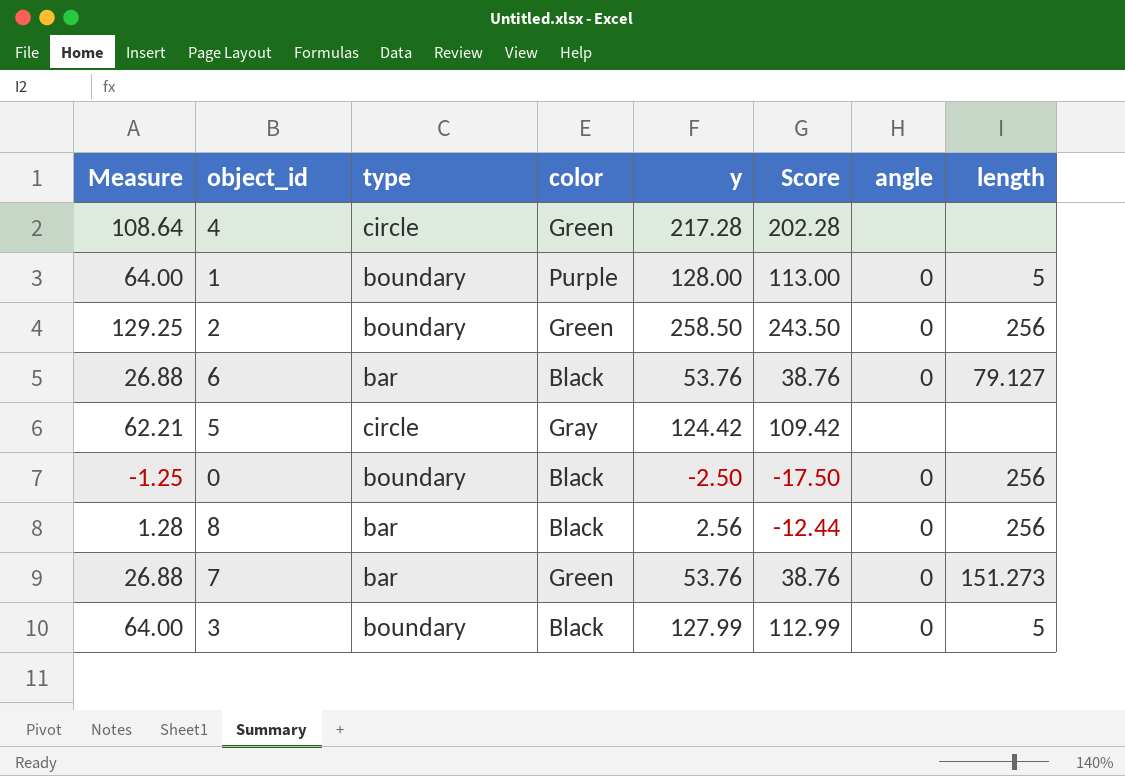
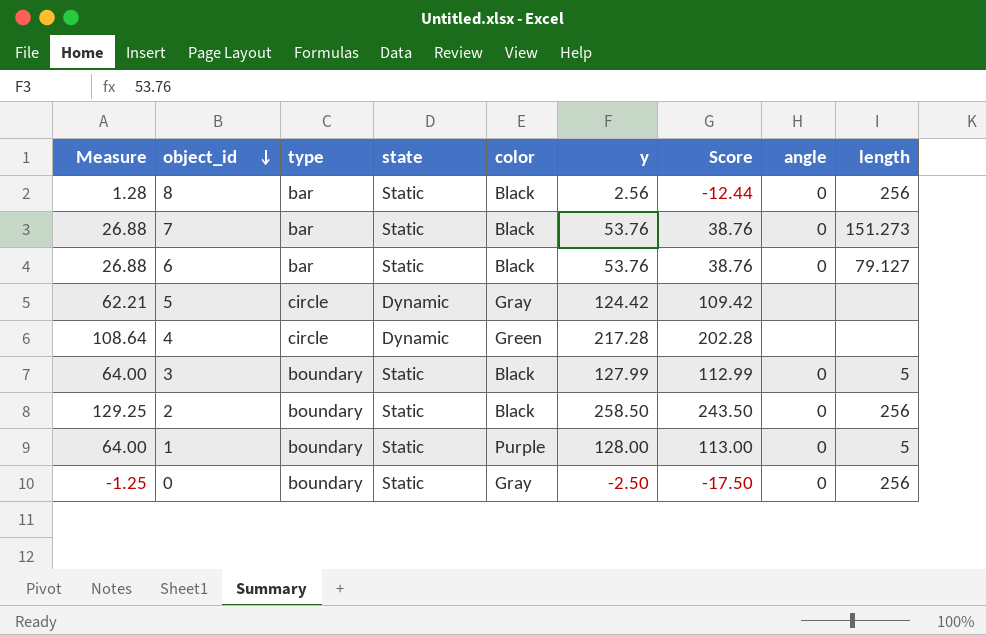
row order: none -> object_id descending
column state | position: none -> 4
7 | color: Green -> Black
2 | color: Green -> Black
0 | color: Black -> Gray

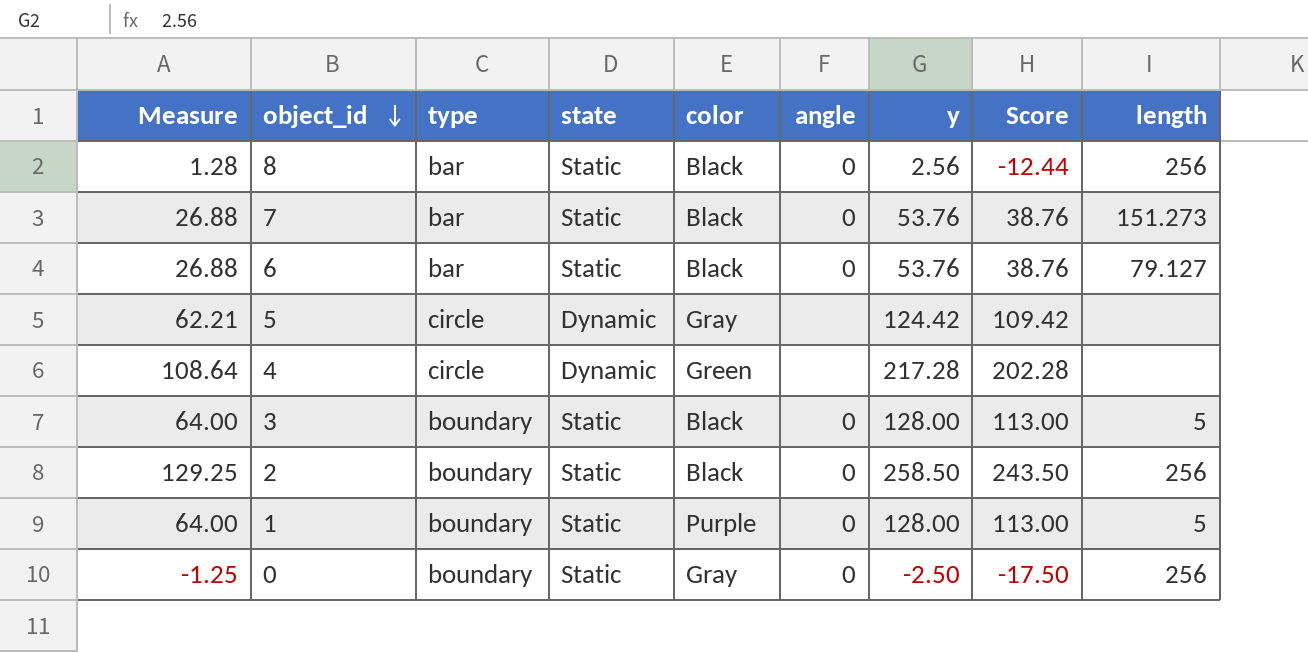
column angle | position: 8 -> 6
3 | y: 127.99 -> 128.00
3 | Score: 112.99 -> 113.00

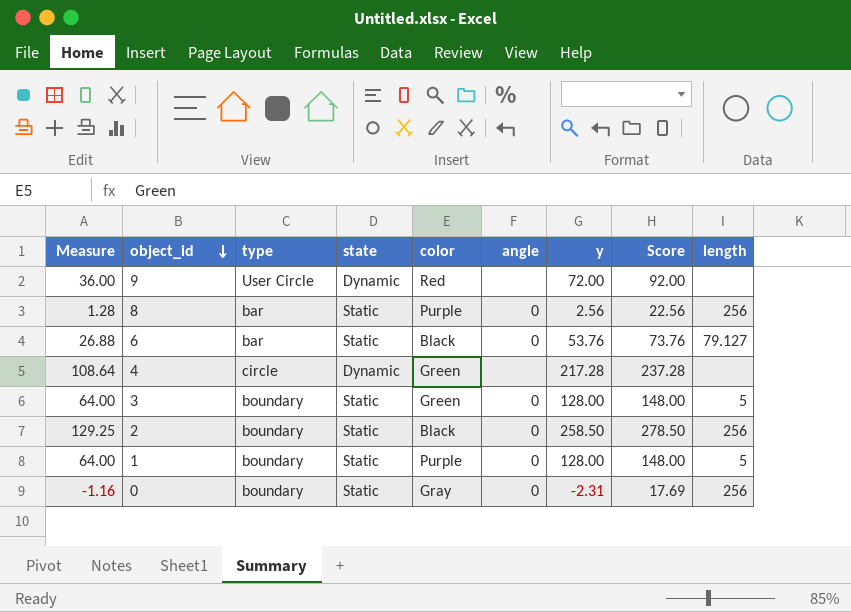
column Score | formula: [y] - 15 -> [y] + 20
row 7: 26.88 | bar | Static | Black | 0 | 53.76 | 38.76 | 151.273 -> none
row 5: 62.21 | circle | Dynamic | Gray | none | 124.42 | 109.42 | none -> none
row 9: none -> 36.00 | User Circle | Dynamic | Red | none | 72.00 | 92.00 | none
8 | color: Black -> Purple
3 | color: Black -> Green
0 | Measure: -1.25 -> -1.16
0 | y: -2.50 -> -2.31

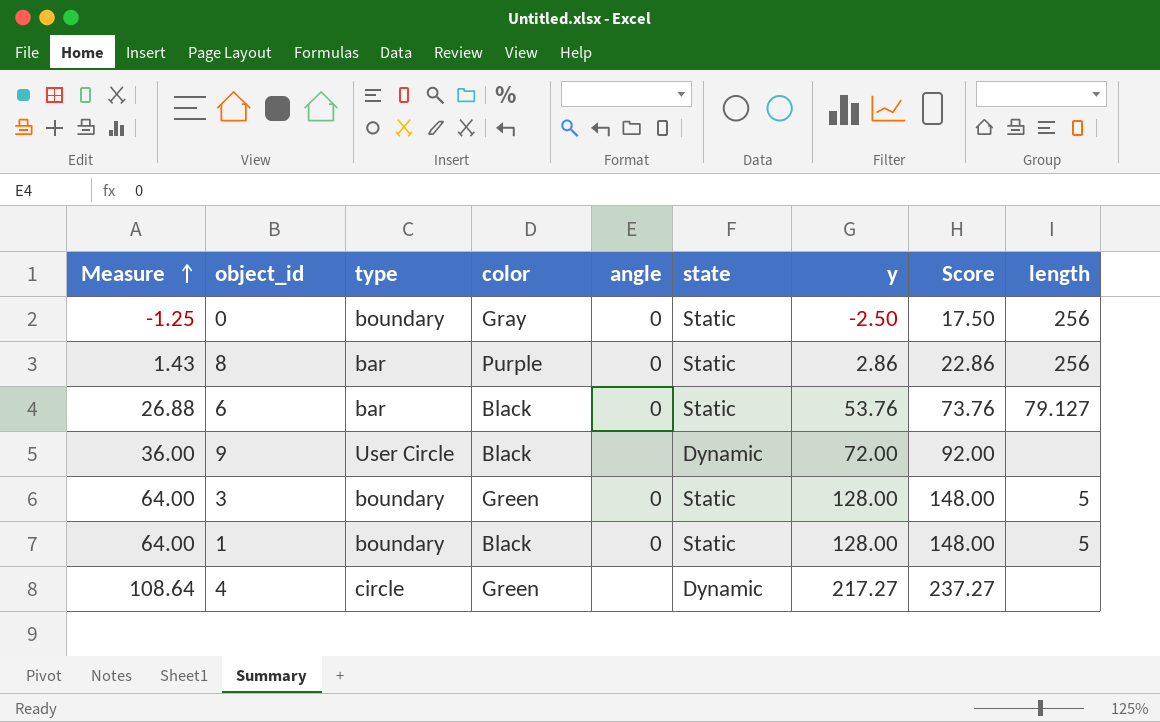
row order: object_id descending -> Measure ascending
column state | position: 4 -> 6
row 2: 129.25 | boundary | Static | Black | 0 | 258.50 | 278.50 | 256 -> none
0 | Measure: -1.16 -> -1.25
0 | y: -2.31 -> -2.50
0 | Score: 17.69 -> 17.50
8 | Measure: 1.28 -> 1.43
8 | y: 2.56 -> 2.86
8 | Score: 22.56 -> 22.86
9 | color: Red -> Black
1 | color: Purple -> Black
4 | y: 217.28 -> 217.27
4 | Score: 237.28 -> 237.27

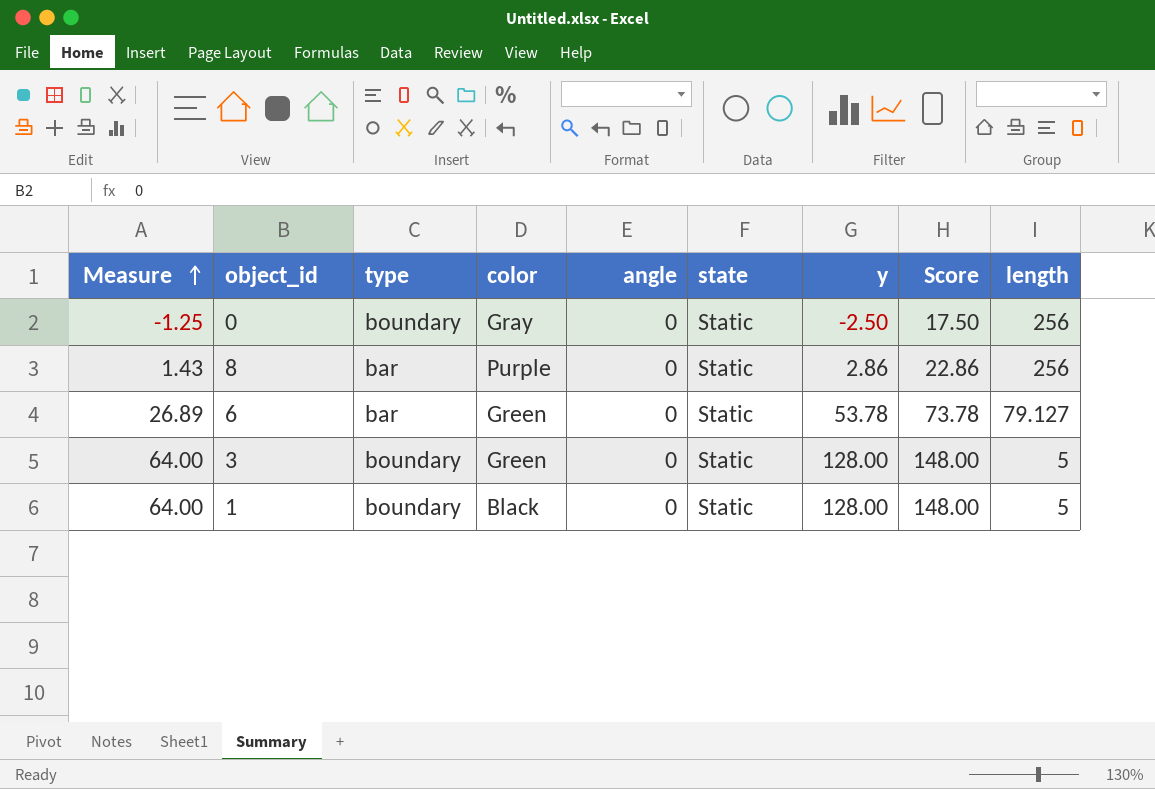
row 9: 36.00 | User Circle | Black | none | Dynamic | 72.00 | 92.00 | none -> none
row 4: 108.64 | circle | Green | none | Dynamic | 217.27 | 237.27 | none -> none
6 | Measure: 26.88 -> 26.89
6 | color: Black -> Green
6 | y: 53.76 -> 53.78
6 | Score: 73.76 -> 73.78

